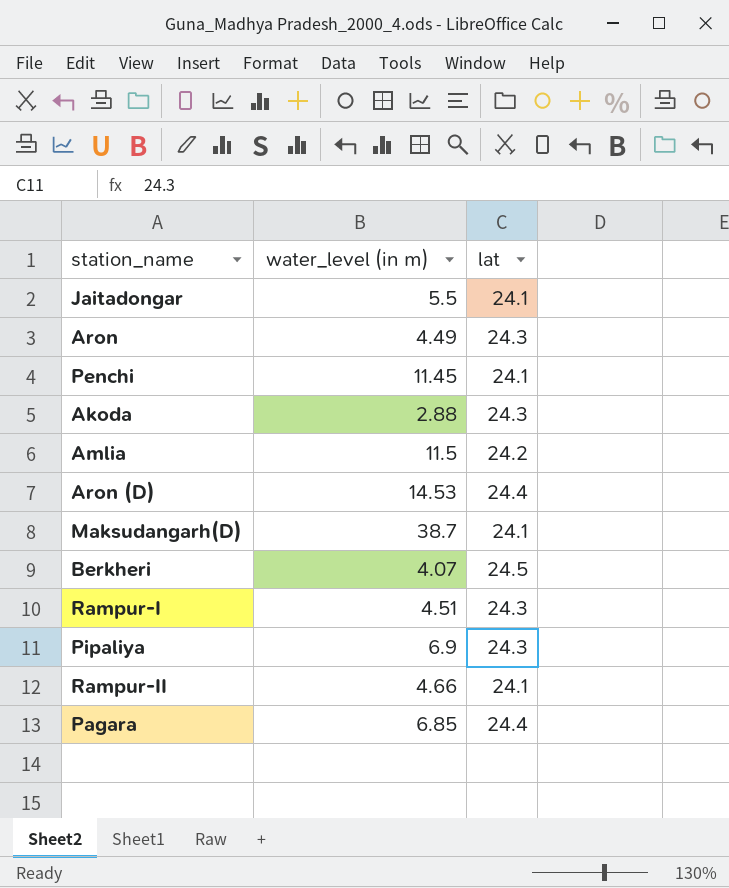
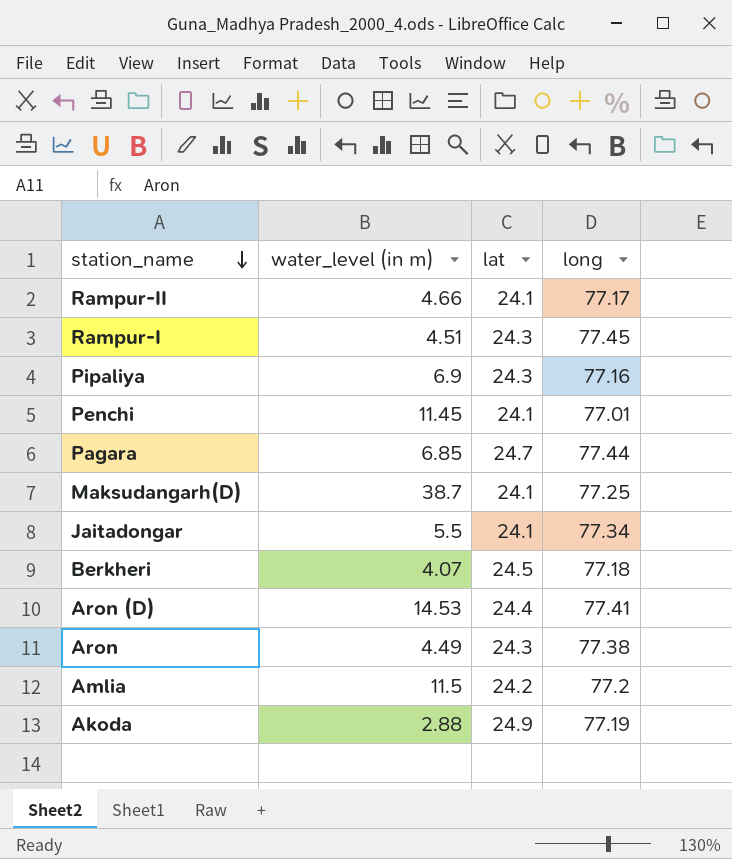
row order: none -> station_name descending
column long | position: none -> 4
Pagara | lat: 24.4 -> 24.7
Akoda | lat: 24.3 -> 24.9

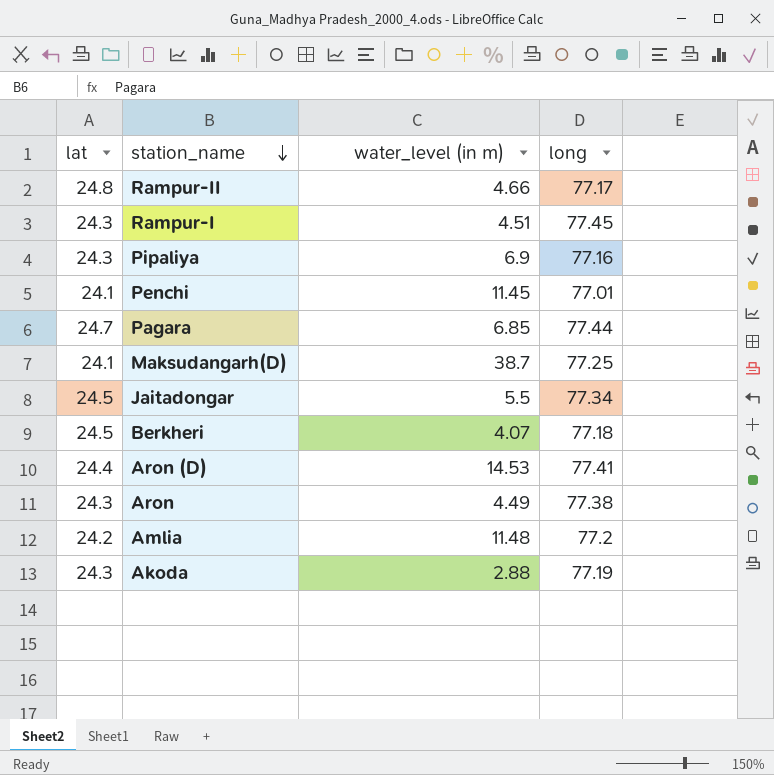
column lat | position: 3 -> 1
Rampur-II | lat: 24.1 -> 24.8
Jaitadongar | lat: 24.1 -> 24.5
Amlia | water_level (in m): 11.5 -> 11.48
Akoda | lat: 24.9 -> 24.3

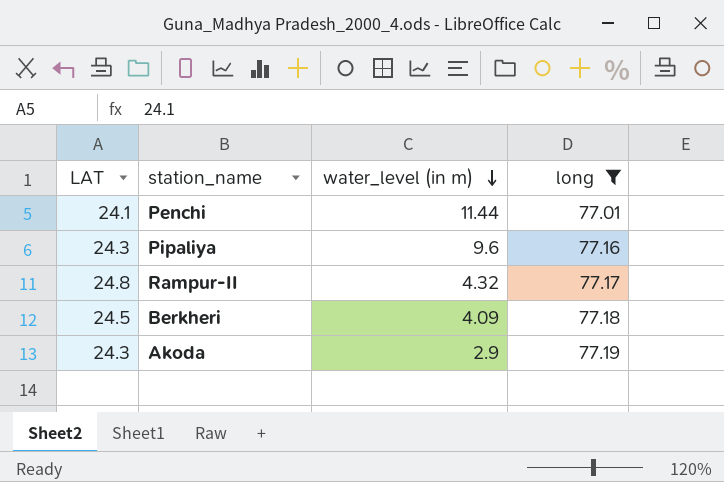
filter: none -> long <= 77.19
row order: station_name descending -> water_level (in m) descending
column name: lat -> LAT
Penchi | water_level (in m): 11.45 -> 11.44
Pipaliya | water_level (in m): 6.9 -> 9.6
Rampur-II | water_level (in m): 4.66 -> 4.32
Berkheri | water_level (in m): 4.07 -> 4.09
Akoda | water_level (in m): 2.88 -> 2.9

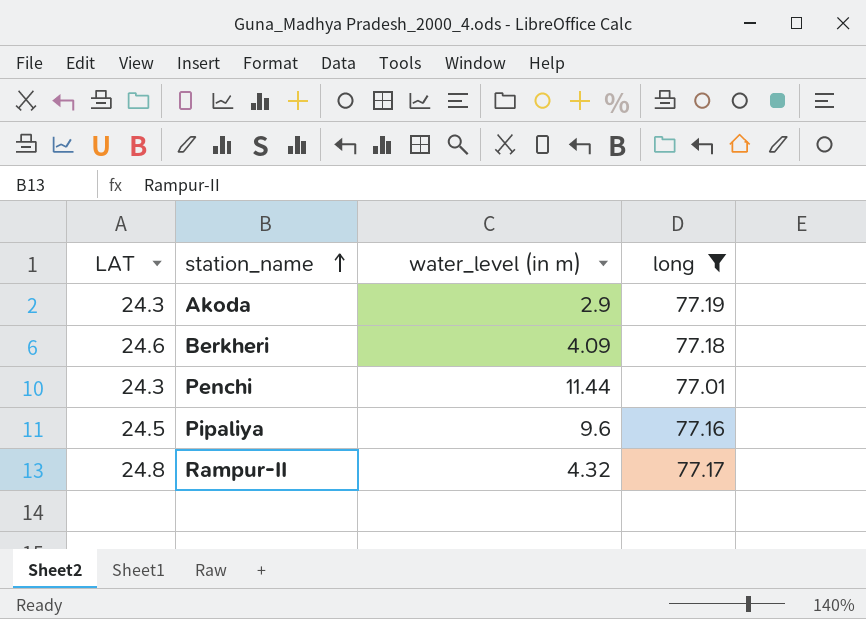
row order: water_level (in m) descending -> station_name ascending
Berkheri | LAT: 24.5 -> 24.6
Penchi | LAT: 24.1 -> 24.3
Pipaliya | LAT: 24.3 -> 24.5

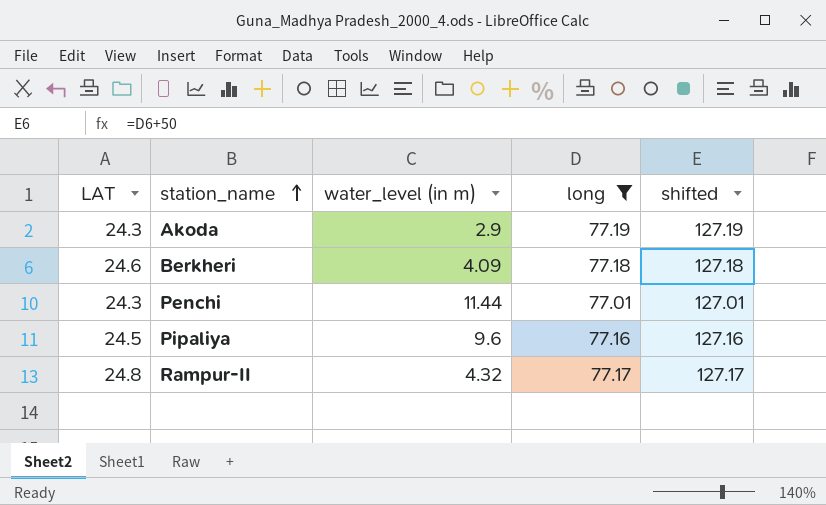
column shifted | formula: none -> [long] + 50

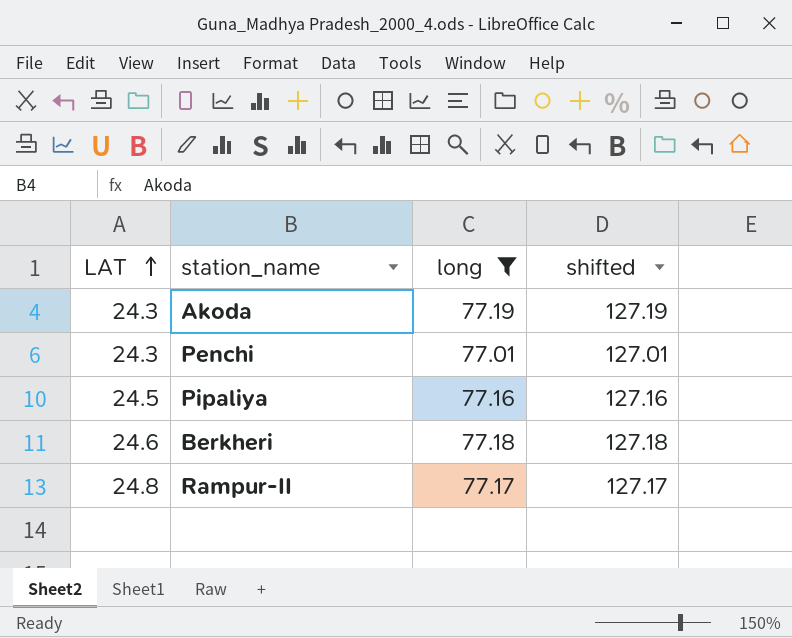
row order: station_name ascending -> LAT ascending
column water_level (in m) | position: 3 -> none

